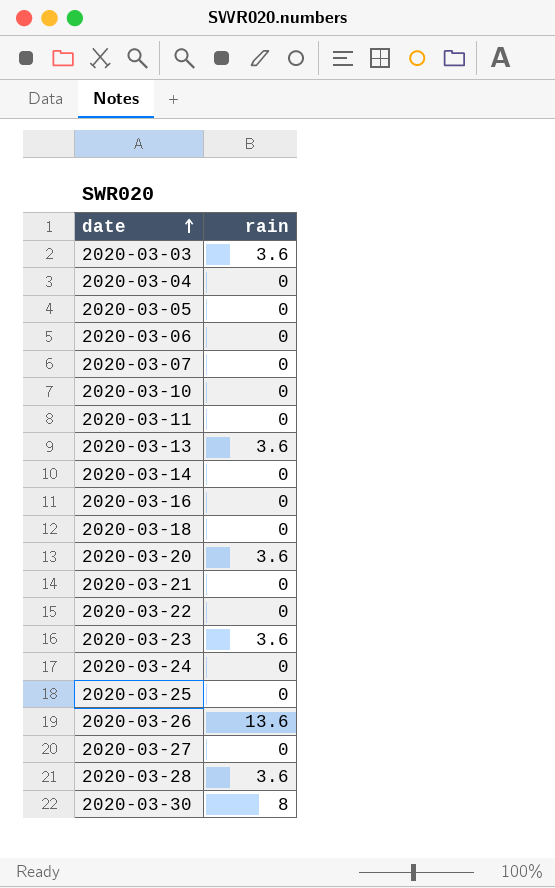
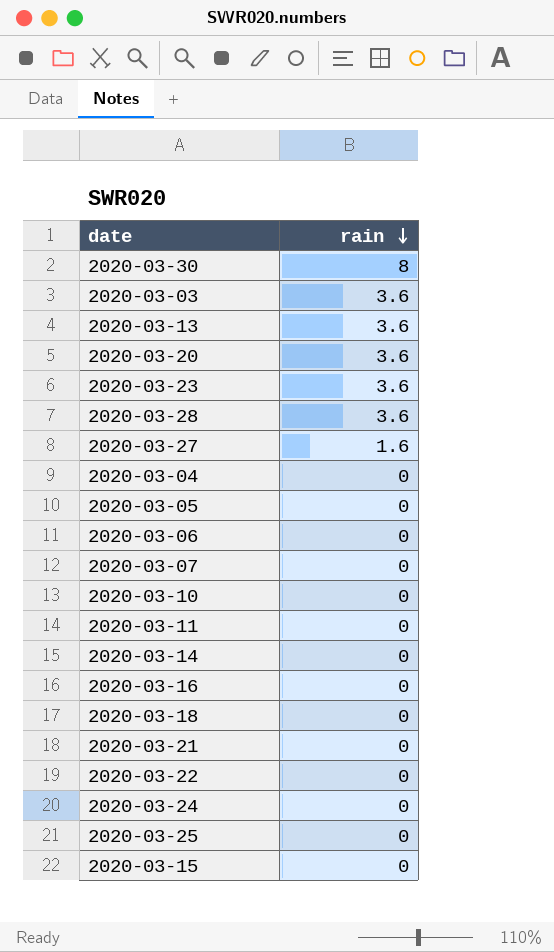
row order: date ascending -> rain descending
row 2020-03-26: 13.6 -> none
2020-03-27 | rain: 0 -> 1.6
row 2020-03-15: none -> 0

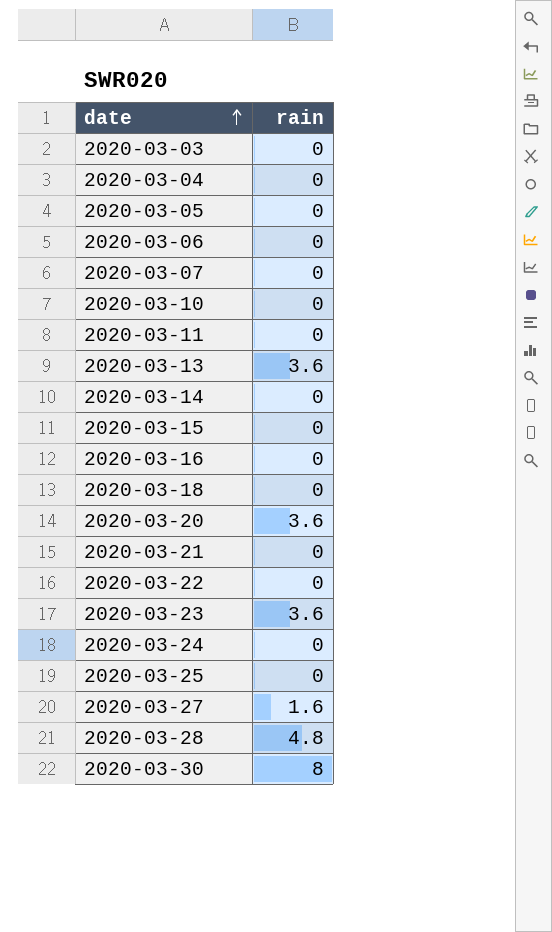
row order: rain descending -> date ascending
2020-03-03 | rain: 3.6 -> 0
2020-03-28 | rain: 3.6 -> 4.8

